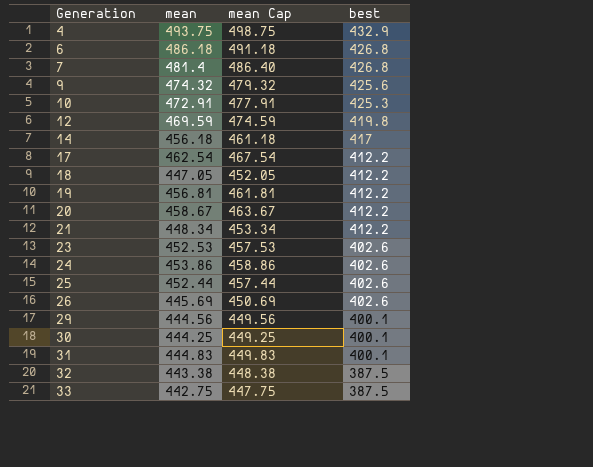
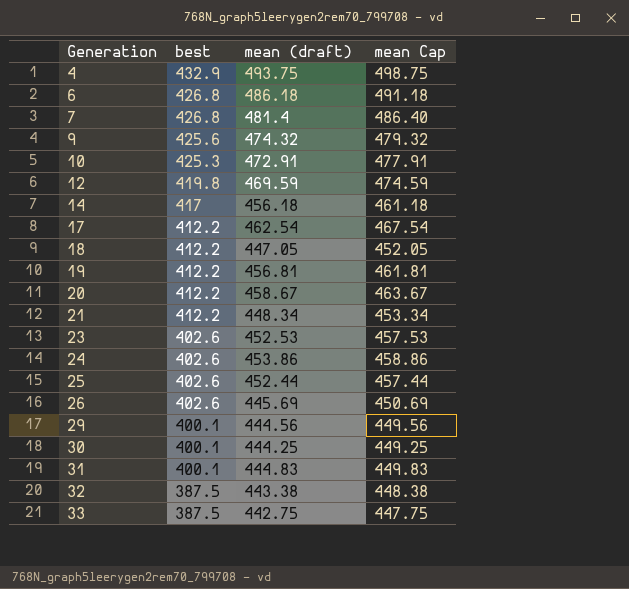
column best | position: 4 -> 2
column name: mean -> mean (draft)

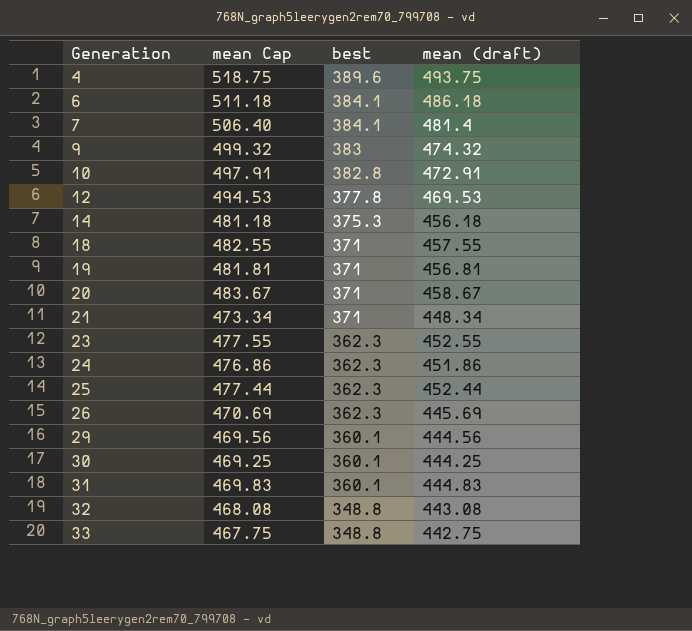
column mean Cap | formula: [mean (draft)] + 5 -> [mean (draft)] + 25
column mean Cap | position: 4 -> 2
row 17: 412.2 | 462.54 | 467.54 -> none
4 | best: 432.9 -> 389.6
6 | best: 426.8 -> 384.1
7 | best: 426.8 -> 384.1
9 | best: 425.6 -> 383
10 | best: 425.3 -> 382.8
12 | best: 419.8 -> 377.8
12 | mean (draft): 469.59 -> 469.53
14 | best: 417 -> 375.3
18 | best: 412.2 -> 371
18 | mean (draft): 447.05 -> 457.55
19 | best: 412.2 -> 371
20 | best: 412.2 -> 371
21 | best: 412.2 -> 371
23 | best: 402.6 -> 362.3
23 | mean (draft): 452.53 -> 452.55
24 | best: 402.6 -> 362.3
24 | mean (draft): 453.86 -> 451.86
25 | best: 402.6 -> 362.3
26 | best: 402.6 -> 362.3
29 | best: 400.1 -> 360.1
30 | best: 400.1 -> 360.1
31 | best: 400.1 -> 360.1
32 | best: 387.5 -> 348.8
32 | mean (draft): 443.38 -> 443.08
33 | best: 387.5 -> 348.8

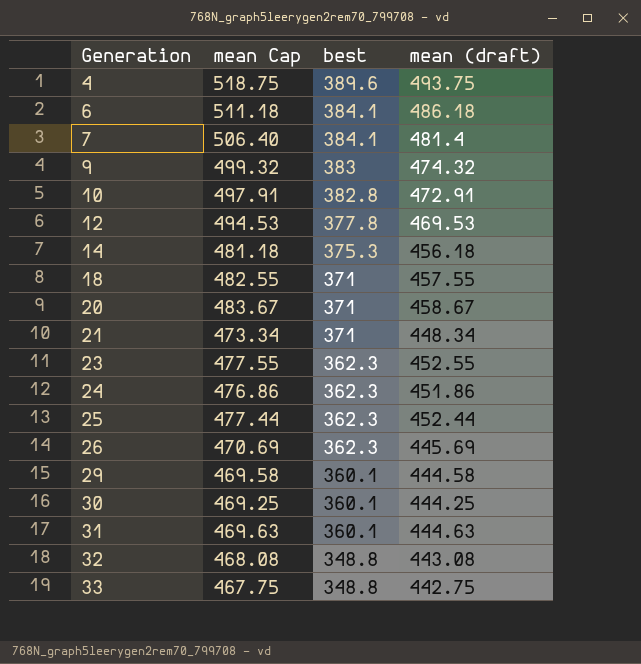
row 19: 481.81 | 371 | 456.81 -> none
29 | mean Cap: 469.56 -> 469.58
29 | mean (draft): 444.56 -> 444.58
31 | mean Cap: 469.83 -> 469.63
31 | mean (draft): 444.83 -> 444.63

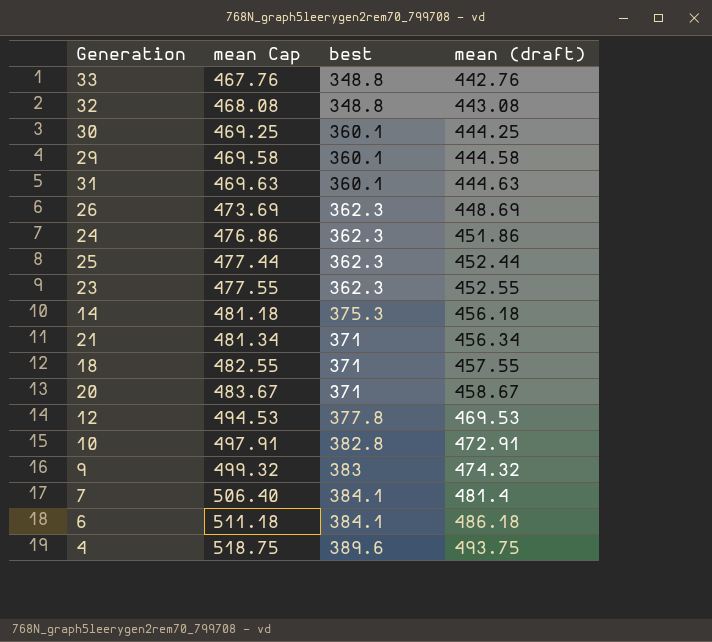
row order: Generation ascending -> mean Cap ascending
33 | mean Cap: 467.75 -> 467.76
33 | mean (draft): 442.75 -> 442.76
26 | mean Cap: 470.69 -> 473.69
26 | mean (draft): 445.69 -> 448.69
21 | mean Cap: 473.34 -> 481.34
21 | mean (draft): 448.34 -> 456.34

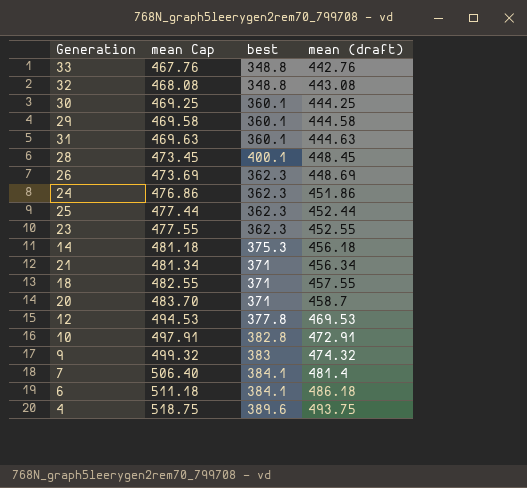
row 28: none -> 473.45 | 400.1 | 448.45
20 | mean Cap: 483.67 -> 483.70
20 | mean (draft): 458.67 -> 458.7

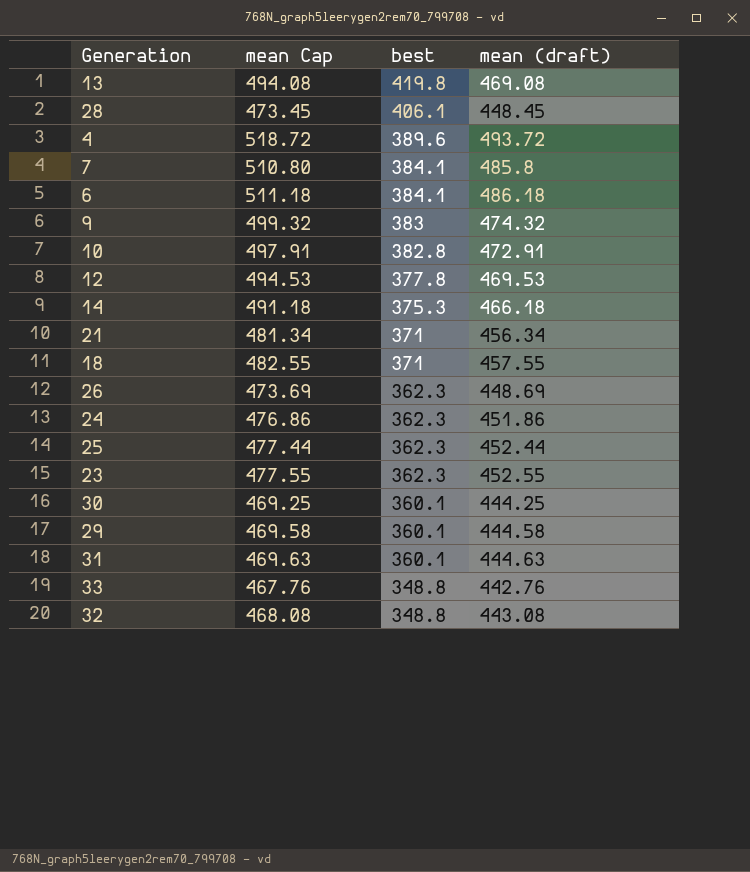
row order: mean Cap ascending -> best descending
row 20: 483.70 | 371 | 458.7 -> none
row 13: none -> 494.08 | 419.8 | 469.08
28 | best: 400.1 -> 406.1
4 | mean Cap: 518.75 -> 518.72
4 | mean (draft): 493.75 -> 493.72
7 | mean Cap: 506.40 -> 510.80
7 | mean (draft): 481.4 -> 485.8
14 | mean Cap: 481.18 -> 491.18
14 | mean (draft): 456.18 -> 466.18

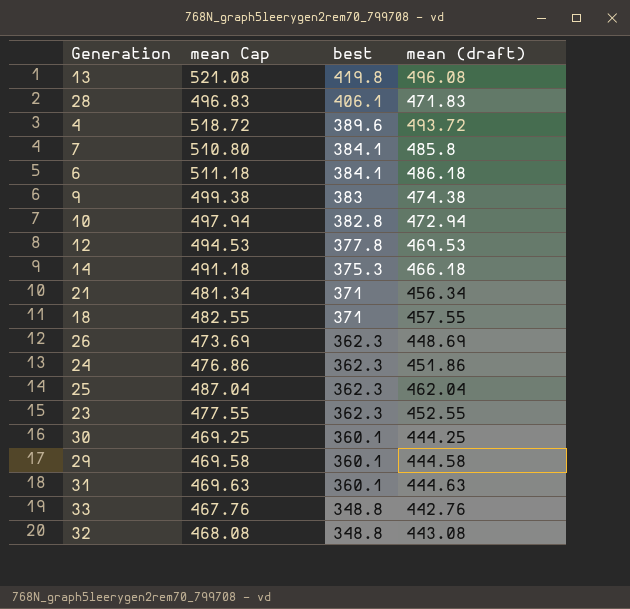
13 | mean Cap: 494.08 -> 521.08
13 | mean (draft): 469.08 -> 496.08
28 | mean Cap: 473.45 -> 496.83
28 | mean (draft): 448.45 -> 471.83
9 | mean Cap: 499.32 -> 499.38
9 | mean (draft): 474.32 -> 474.38
10 | mean Cap: 497.91 -> 497.94
10 | mean (draft): 472.91 -> 472.94
25 | mean Cap: 477.44 -> 487.04
25 | mean (draft): 452.44 -> 462.04

